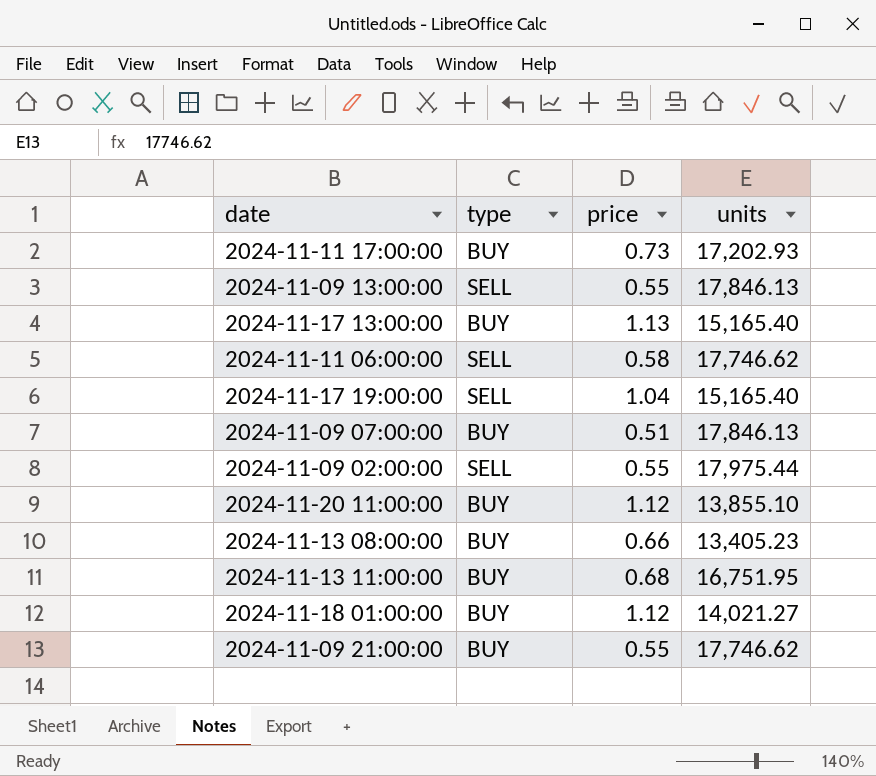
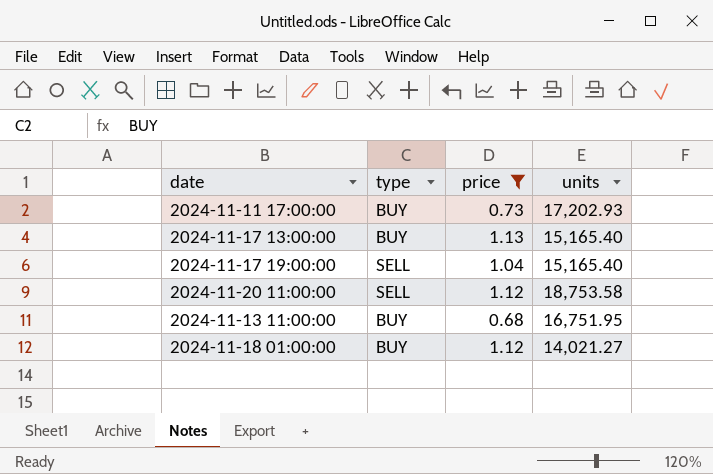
filter: none -> price >= 0.68
2024-11-20 11:00:00 | type: BUY -> SELL
2024-11-20 11:00:00 | units: 13,855.10 -> 18,753.58

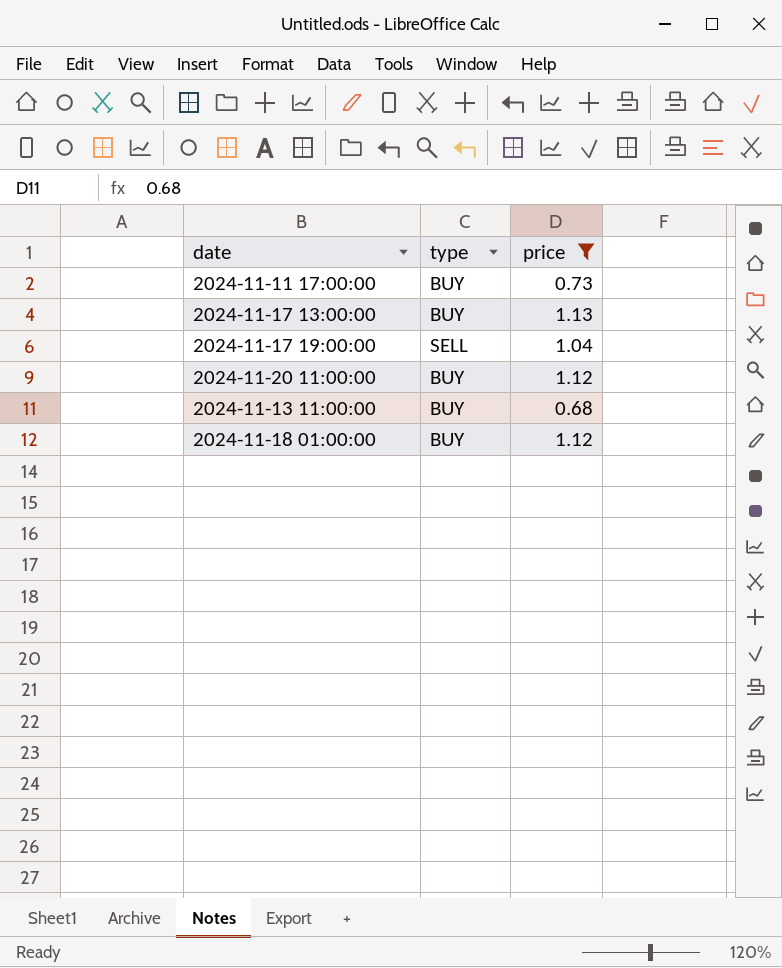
column units | position: 4 -> none
2024-11-20 11:00:00 | type: SELL -> BUY

